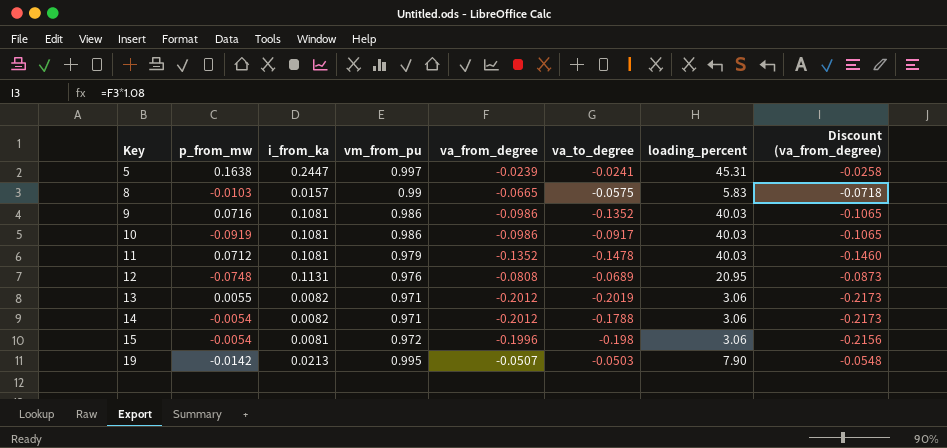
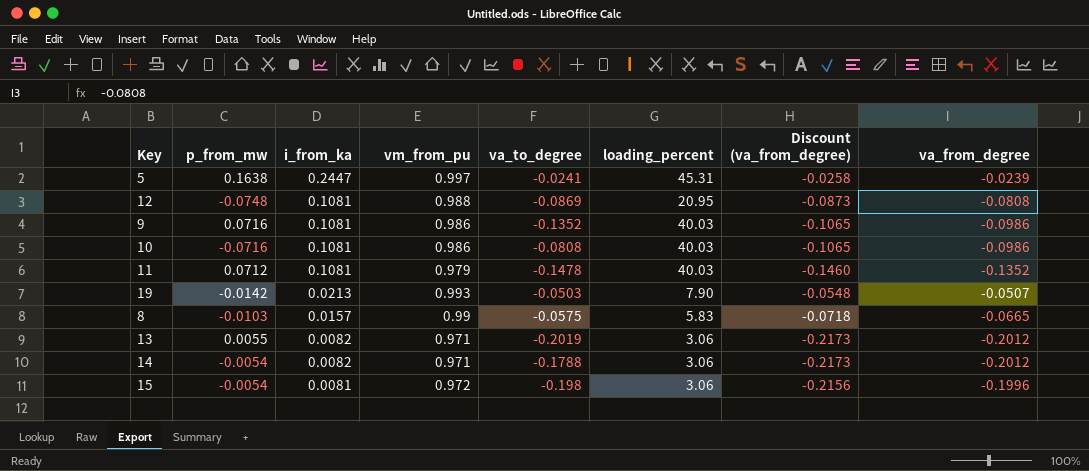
row order: Key ascending -> i_from_ka descending
column va_from_degree | position: 5 -> 8
12 | i_from_ka: 0.1131 -> 0.1081
12 | vm_from_pu: 0.976 -> 0.988
12 | va_to_degree: -0.0689 -> -0.0869
10 | p_from_mw: -0.0919 -> -0.0716
10 | va_to_degree: -0.0917 -> -0.0808
19 | vm_from_pu: 0.995 -> 0.993

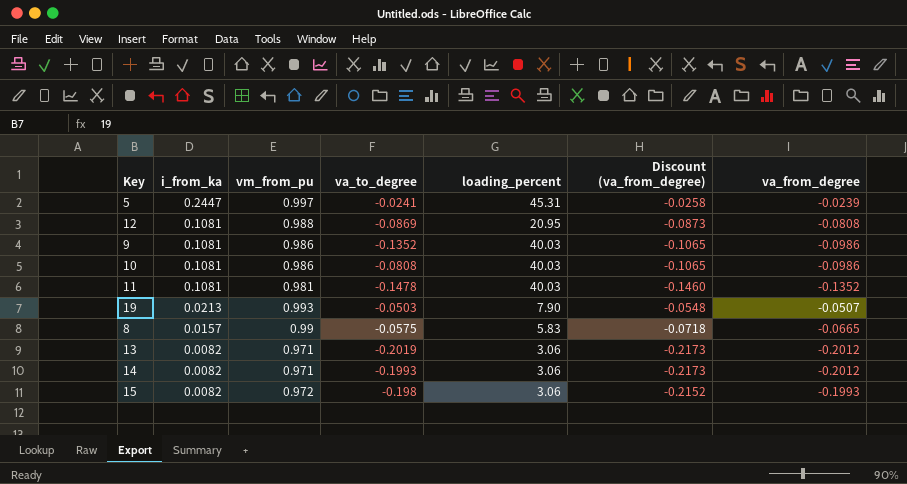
column p_from_mw | position: 2 -> none
11 | vm_from_pu: 0.979 -> 0.981
14 | va_to_degree: -0.1788 -> -0.1993
15 | i_from_ka: 0.0081 -> 0.0082
15 | Discount (va_from_degree): -0.2156 -> -0.2152
15 | va_from_degree: -0.1996 -> -0.1993

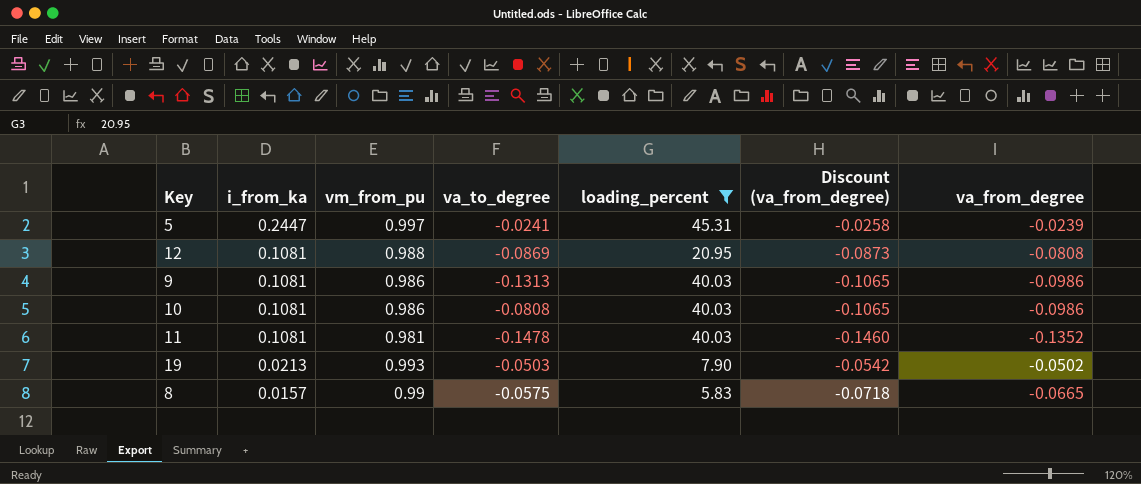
filter: none -> loading_percent != 3.06
9 | va_to_degree: -0.1352 -> -0.1313
19 | Discount (va_from_degree): -0.0548 -> -0.0542
19 | va_from_degree: -0.0507 -> -0.0502

